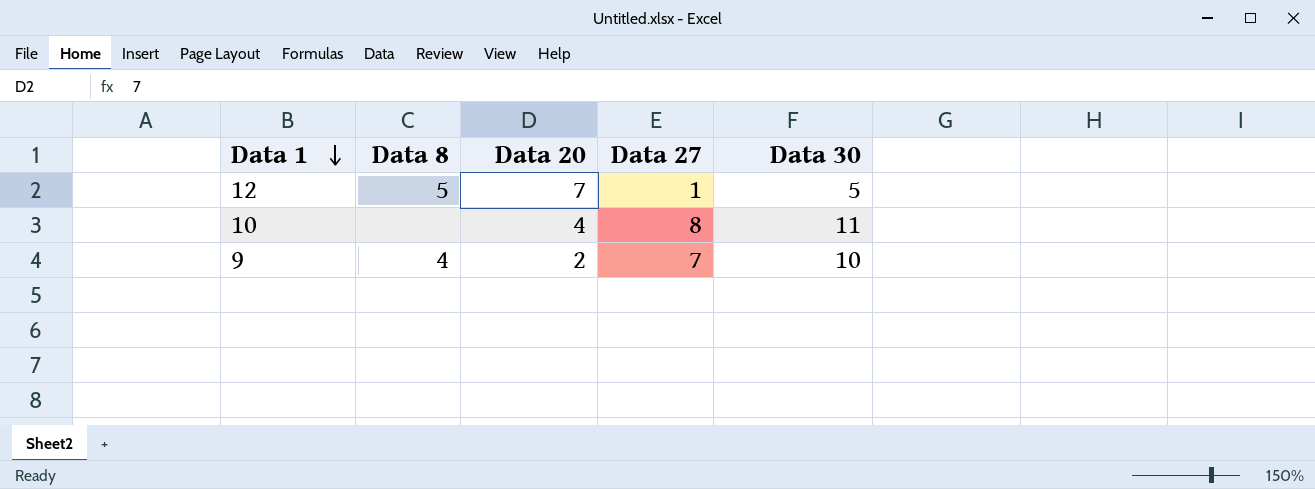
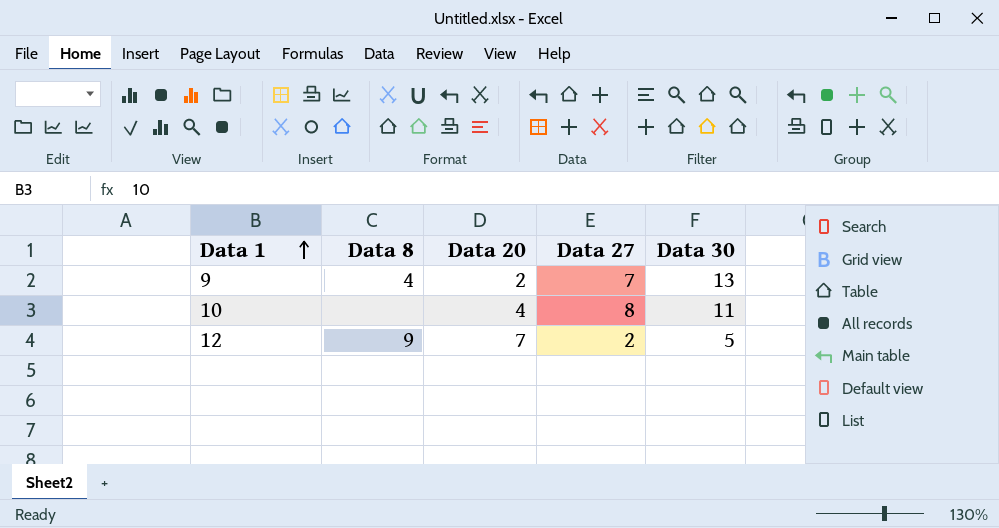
row order: Data 1 descending -> Data 1 ascending
9 | Data 30: 10 -> 13
12 | Data 8: 5 -> 9
12 | Data 27: 1 -> 2

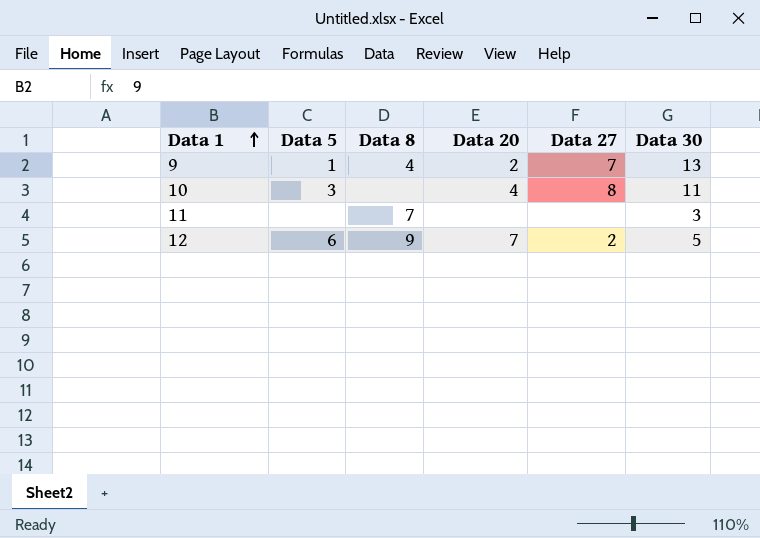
column Data 5 | position: none -> 2
row 11: none -> none | 7 | none | none | 3

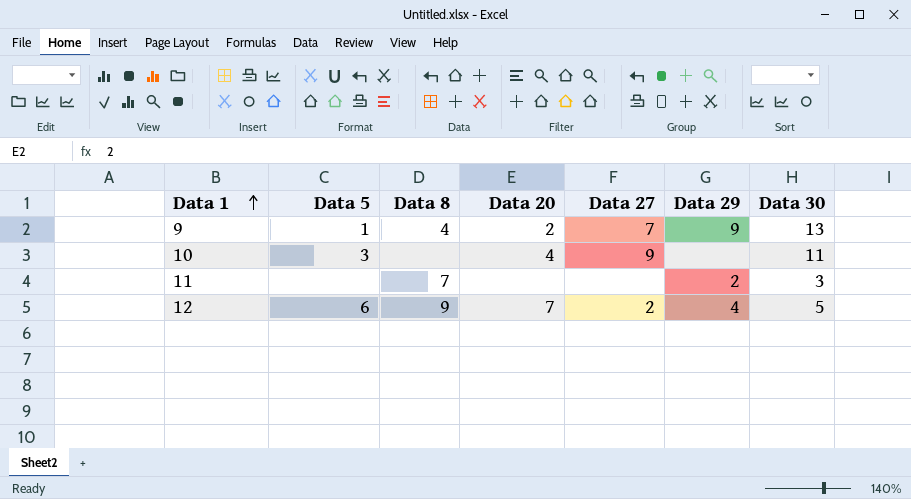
column Data 29 | position: none -> 6
10 | Data 27: 8 -> 9

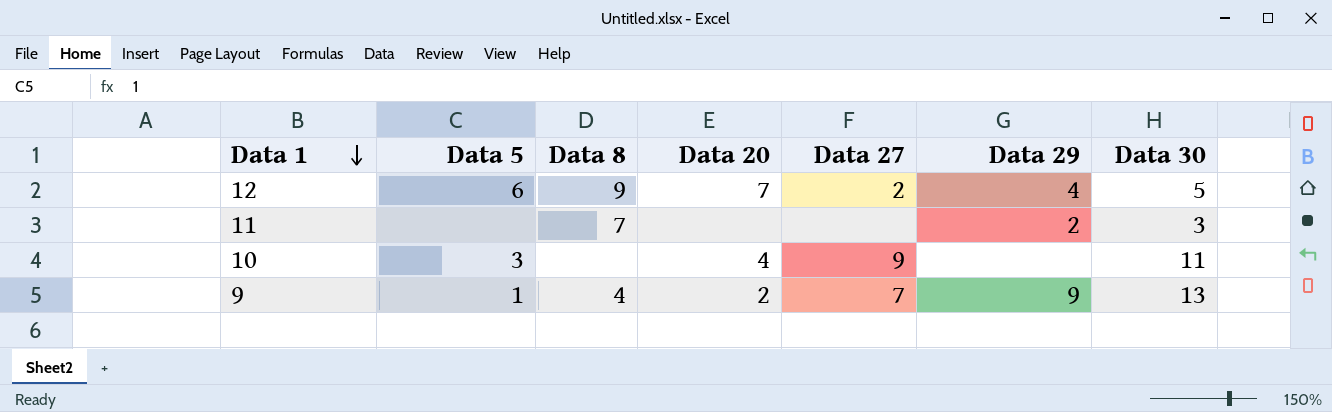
row order: Data 1 ascending -> Data 1 descending

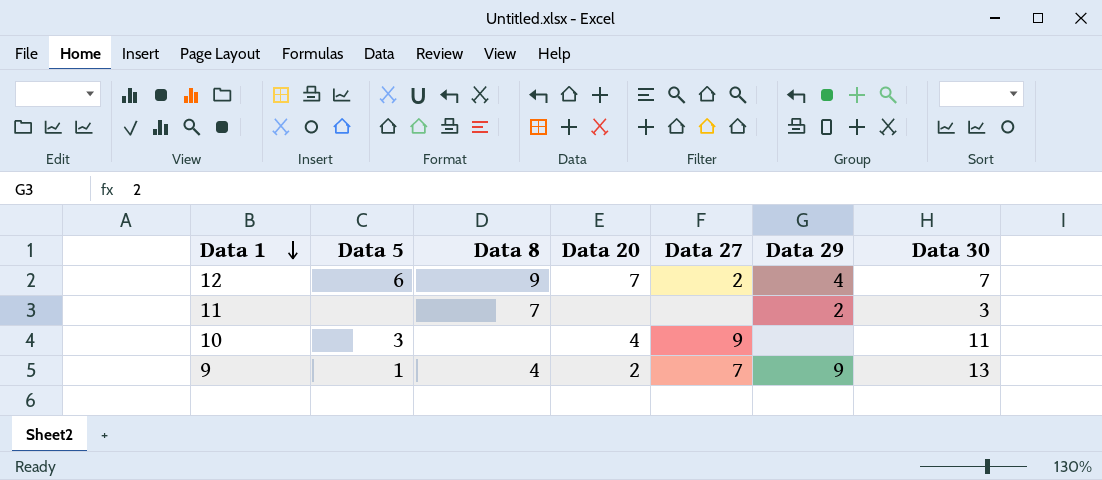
12 | Data 30: 5 -> 7

